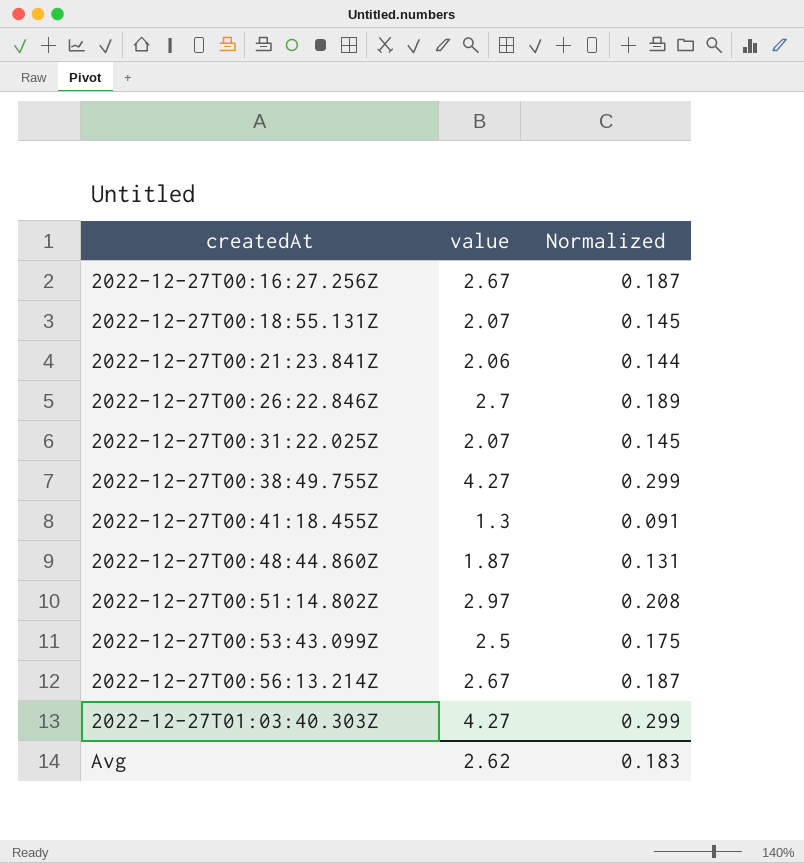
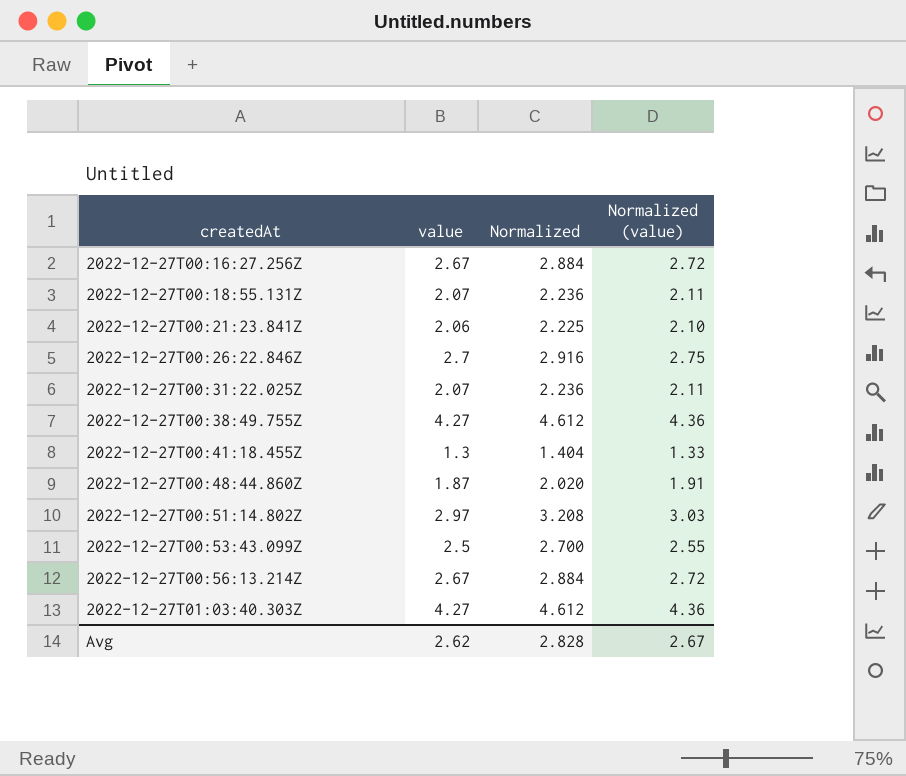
column Normalized | formula: [value] * 0.07 -> [value] * 1.08
column Normalized (value) | formula: none -> [value] * 1.02
Avg | Normalized: 0.183 -> 2.828

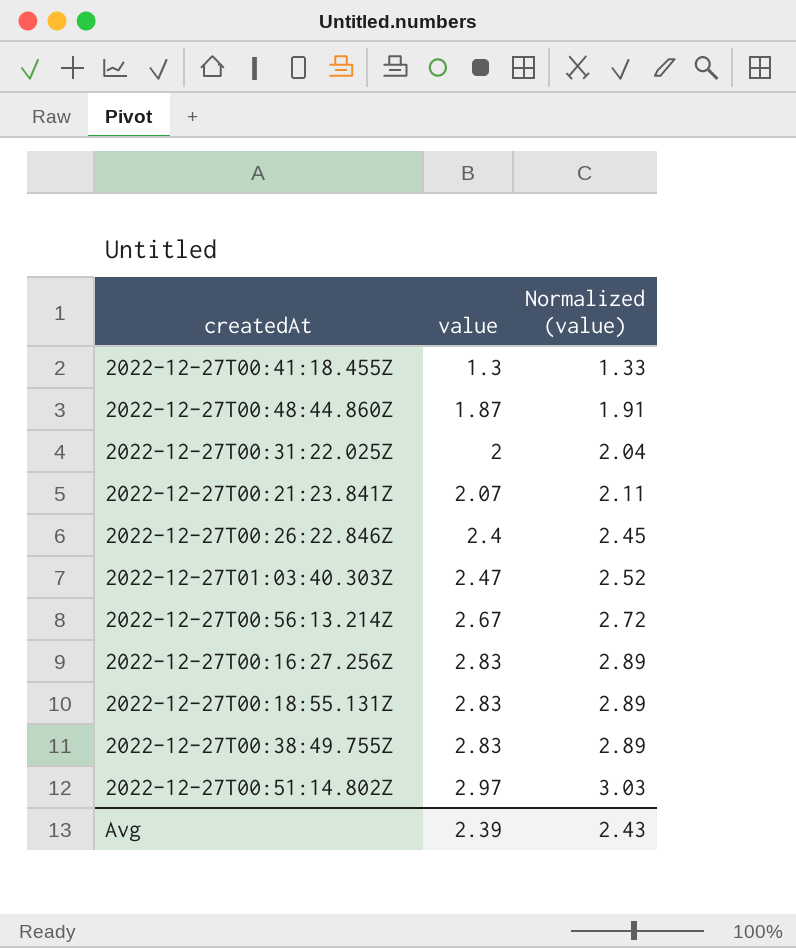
row order: createdAt ascending -> value ascending
column Normalized | formula: [value] * 1.08 -> none
row 2022-12-27T00:53:43.099Z: 2.5 | 2.700 | 2.55 -> none
2022-12-27T00:31:22.025Z | value: 2.07 -> 2
2022-12-27T00:31:22.025Z | Normalized (value): 2.11 -> 2.04
2022-12-27T00:21:23.841Z | value: 2.06 -> 2.07
2022-12-27T00:21:23.841Z | Normalized (value): 2.10 -> 2.11
2022-12-27T00:26:22.846Z | value: 2.7 -> 2.4
2022-12-27T00:26:22.846Z | Normalized (value): 2.75 -> 2.45
2022-12-27T01:03:40.303Z | value: 4.27 -> 2.47
2022-12-27T01:03:40.303Z | Normalized (value): 4.36 -> 2.52
2022-12-27T00:16:27.256Z | value: 2.67 -> 2.83
2022-12-27T00:16:27.256Z | Normalized (value): 2.72 -> 2.89
2022-12-27T00:18:55.131Z | value: 2.07 -> 2.83
2022-12-27T00:18:55.131Z | Normalized (value): 2.11 -> 2.89
2022-12-27T00:38:49.755Z | value: 4.27 -> 2.83
2022-12-27T00:38:49.755Z | Normalized (value): 4.36 -> 2.89
Avg | value: 2.62 -> 2.39
Avg | Normalized (value): 2.67 -> 2.43

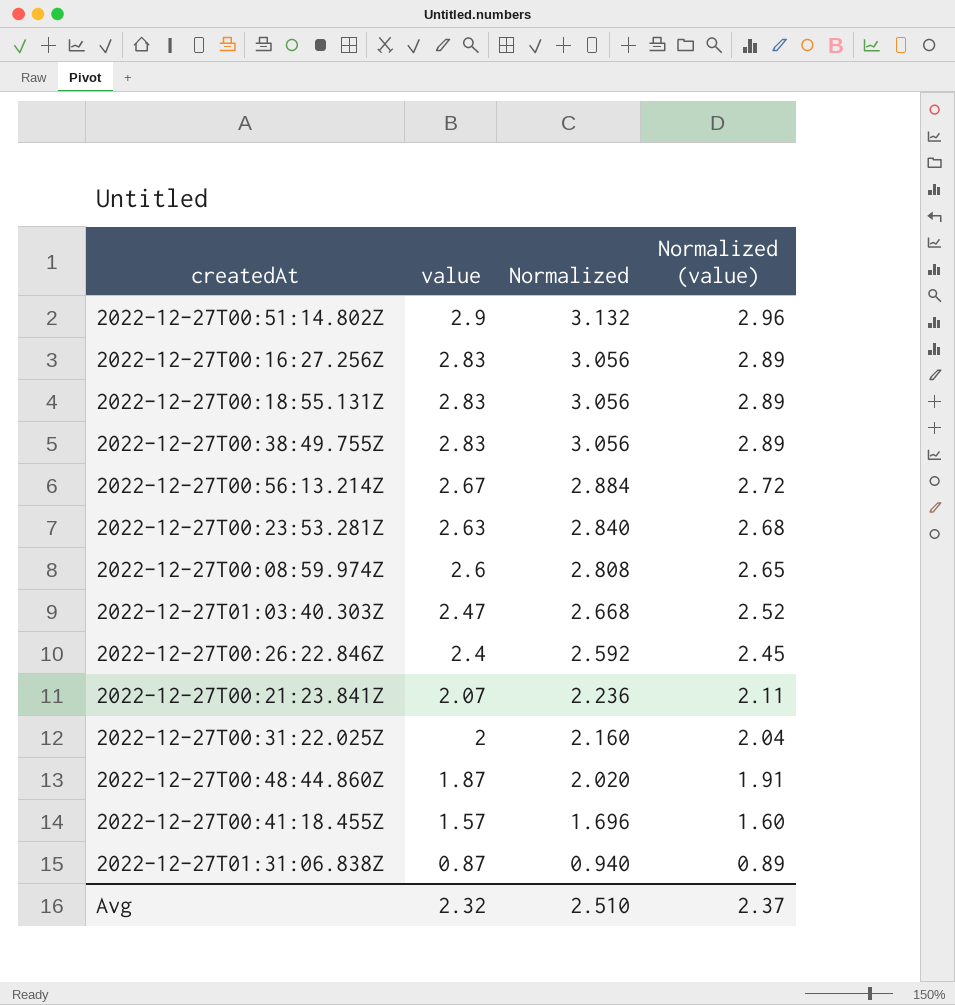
row order: value ascending -> value descending
column Normalized | formula: none -> [value] * 1.08
2022-12-27T00:51:14.802Z | value: 2.97 -> 2.9
2022-12-27T00:51:14.802Z | Normalized (value): 3.03 -> 2.96
row 2022-12-27T00:23:53.281Z: none -> 2.63 | 2.840 | 2.68
row 2022-12-27T00:08:59.974Z: none -> 2.6 | 2.808 | 2.65
2022-12-27T00:41:18.455Z | value: 1.3 -> 1.57
2022-12-27T00:41:18.455Z | Normalized (value): 1.33 -> 1.60
row 2022-12-27T01:31:06.838Z: none -> 0.87 | 0.940 | 0.89
Avg | value: 2.39 -> 2.32
Avg | Normalized (value): 2.43 -> 2.37

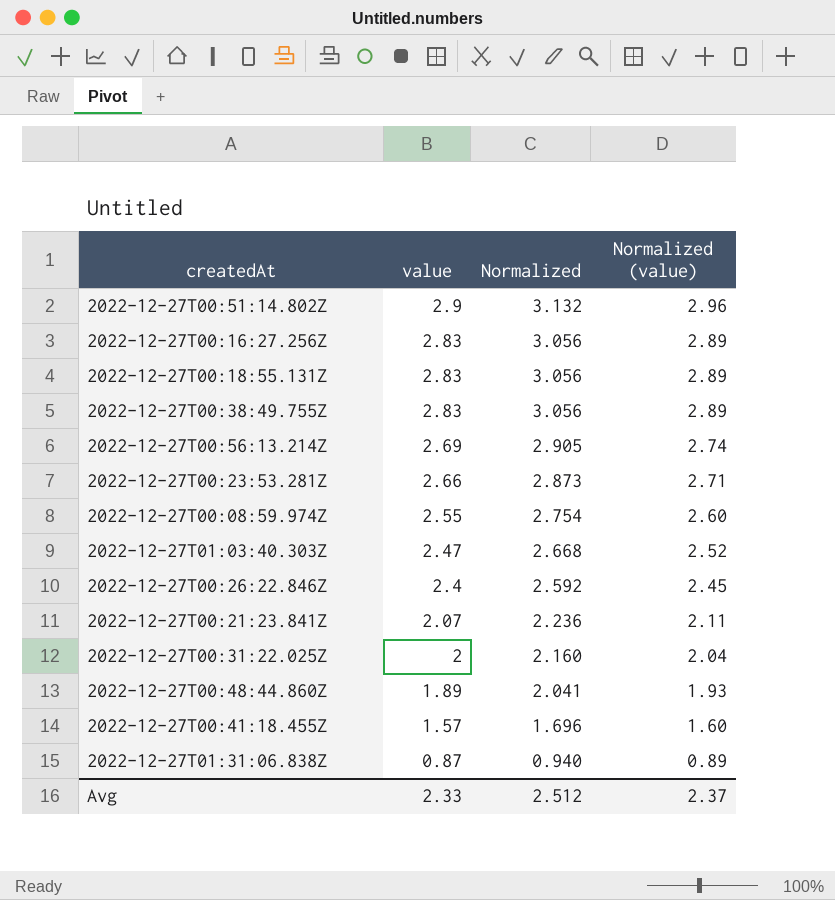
2022-12-27T00:56:13.214Z | value: 2.67 -> 2.69
2022-12-27T00:56:13.214Z | Normalized: 2.884 -> 2.905
2022-12-27T00:56:13.214Z | Normalized (value): 2.72 -> 2.74
2022-12-27T00:23:53.281Z | value: 2.63 -> 2.66
2022-12-27T00:23:53.281Z | Normalized: 2.840 -> 2.873
2022-12-27T00:23:53.281Z | Normalized (value): 2.68 -> 2.71
2022-12-27T00:08:59.974Z | value: 2.6 -> 2.55
2022-12-27T00:08:59.974Z | Normalized: 2.808 -> 2.754
2022-12-27T00:08:59.974Z | Normalized (value): 2.65 -> 2.60
2022-12-27T00:48:44.860Z | value: 1.87 -> 1.89
2022-12-27T00:48:44.860Z | Normalized: 2.020 -> 2.041
2022-12-27T00:48:44.860Z | Normalized (value): 1.91 -> 1.93
Avg | value: 2.32 -> 2.33
Avg | Normalized: 2.510 -> 2.512

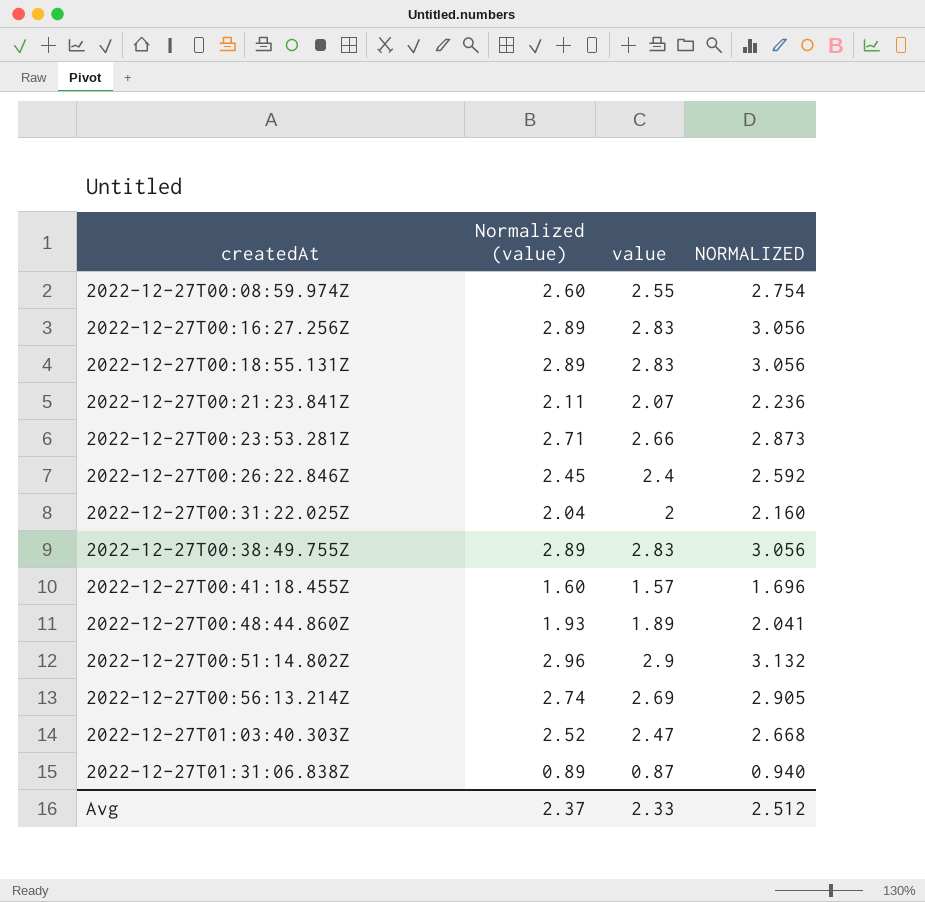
row order: value descending -> createdAt ascending
column Normalized (value) | position: 4 -> 2
column name: Normalized -> NORMALIZED

